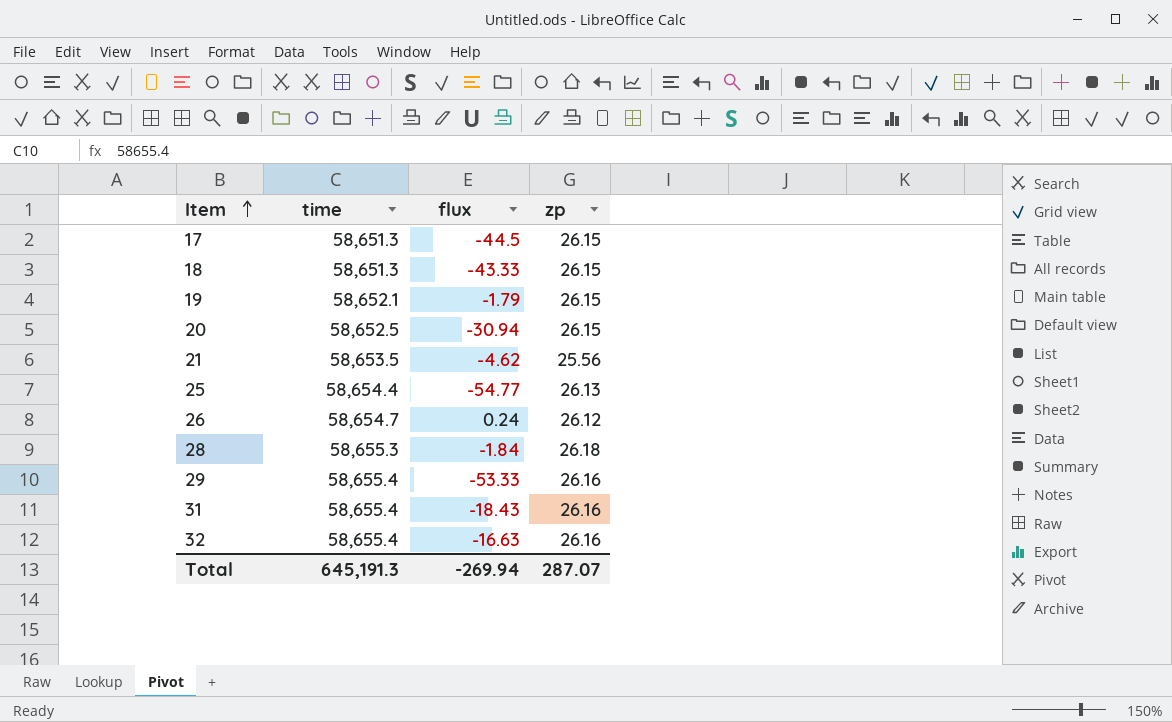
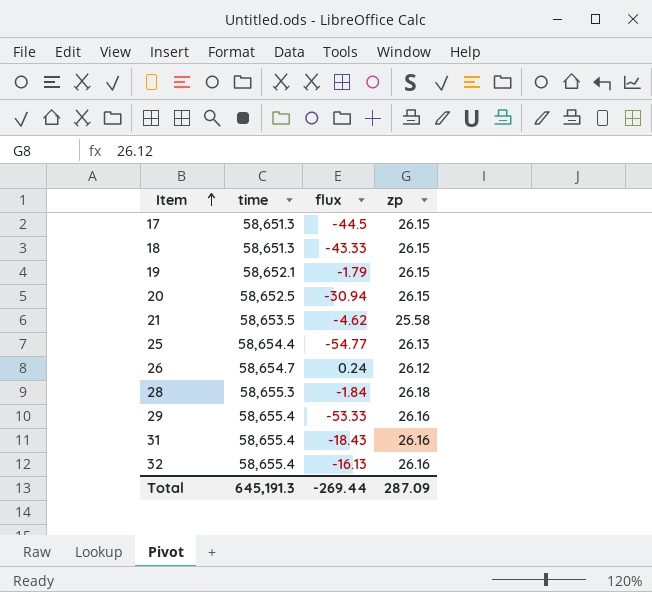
21 | zp: 25.56 -> 25.58
32 | flux: -16.63 -> -16.13
Total | flux: -269.94 -> -269.44
Total | zp: 287.07 -> 287.09

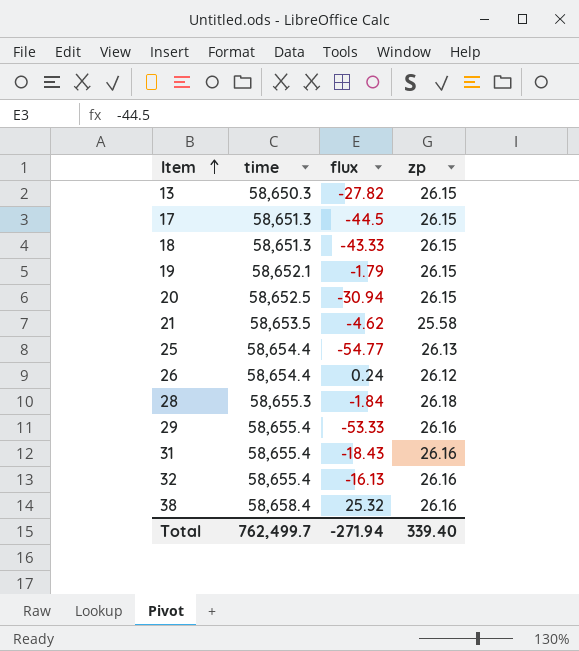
row 13: none -> 58,650.3 | -27.82 | 26.15
26 | time: 58,654.7 -> 58,654.4
row 38: none -> 58,658.4 | 25.32 | 26.16
Total | time: 645,191.3 -> 762,499.7
Total | flux: -269.44 -> -271.94
Total | zp: 287.09 -> 339.40

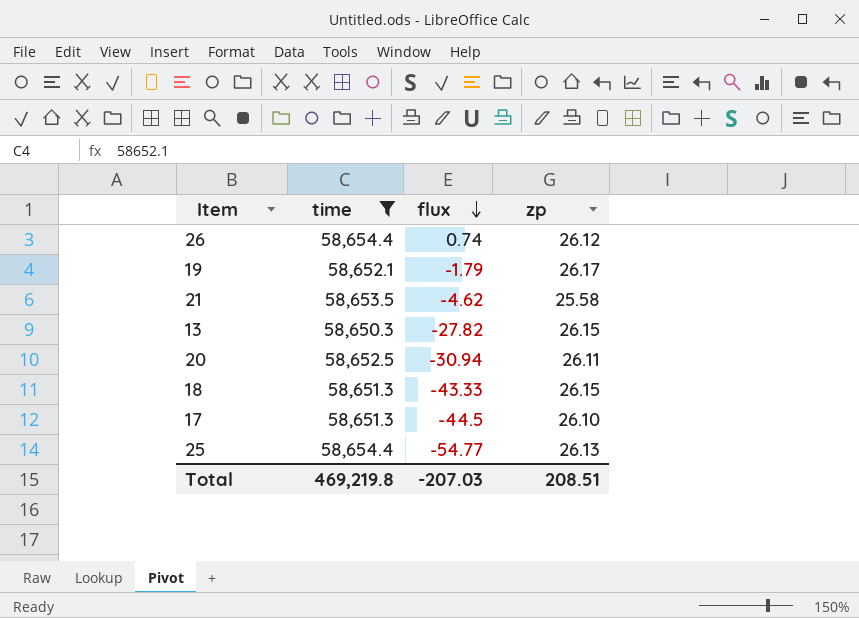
filter: none -> time <= 58,654.4
row order: Item ascending -> flux descending
26 | flux: 0.24 -> 0.74
19 | zp: 26.15 -> 26.17
20 | zp: 26.15 -> 26.11
17 | zp: 26.15 -> 26.10
Total | time: 762,499.7 -> 469,219.8
Total | flux: -271.94 -> -207.03
Total | zp: 339.40 -> 208.51

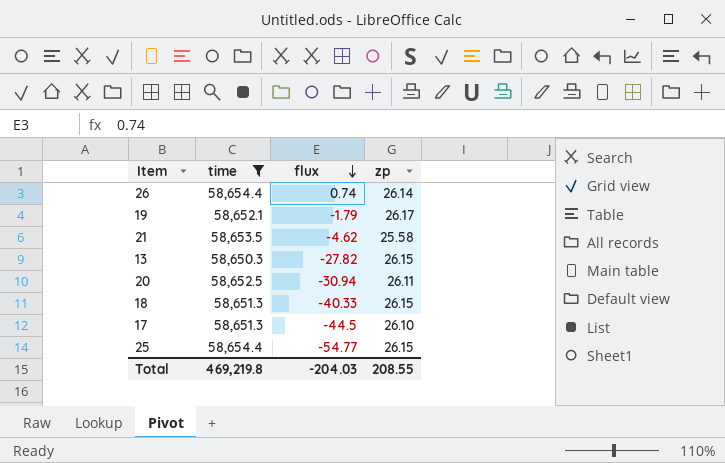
26 | zp: 26.12 -> 26.14
18 | flux: -43.33 -> -40.33
25 | zp: 26.13 -> 26.15
Total | flux: -207.03 -> -204.03
Total | zp: 208.51 -> 208.55

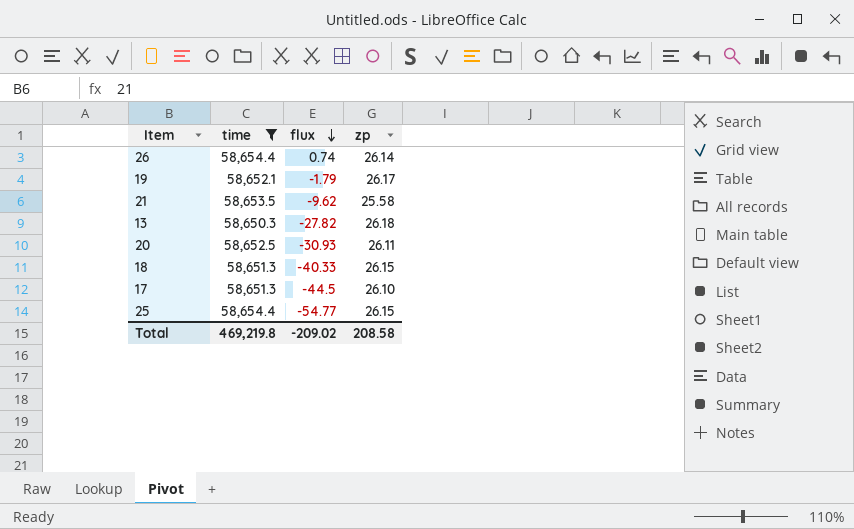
21 | flux: -4.62 -> -9.62
13 | zp: 26.15 -> 26.18
20 | flux: -30.94 -> -30.93
Total | flux: -204.03 -> -209.02
Total | zp: 208.55 -> 208.58

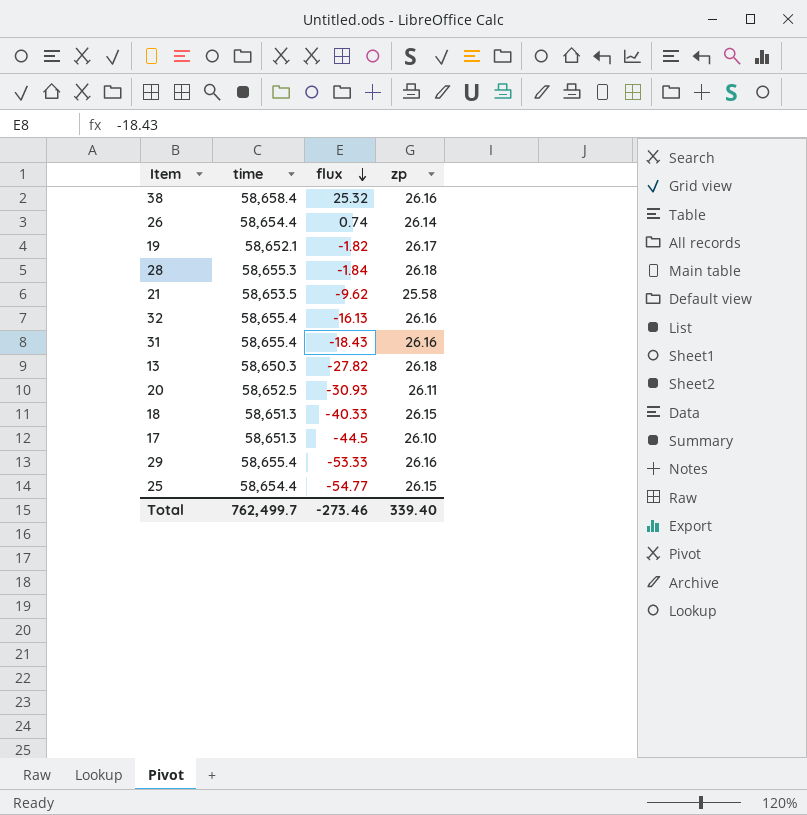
filter: time <= 58,654.4 -> none
19 | flux: -1.79 -> -1.82
Total | time: 469,219.8 -> 762,499.7
Total | flux: -209.02 -> -273.46
Total | zp: 208.58 -> 339.40

